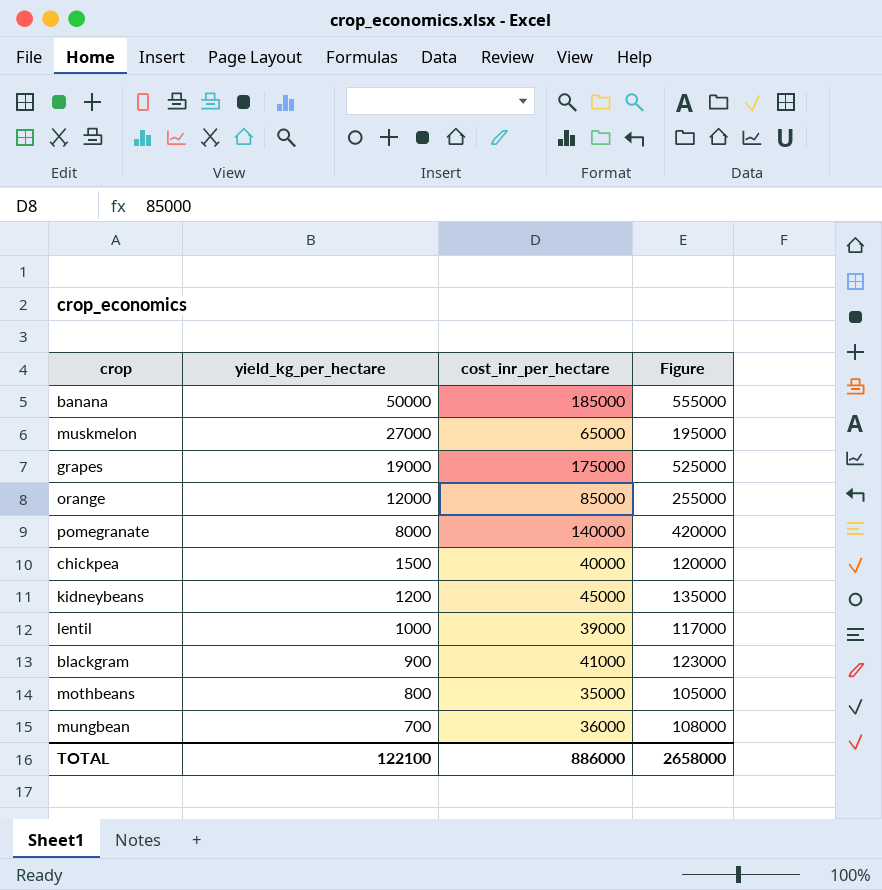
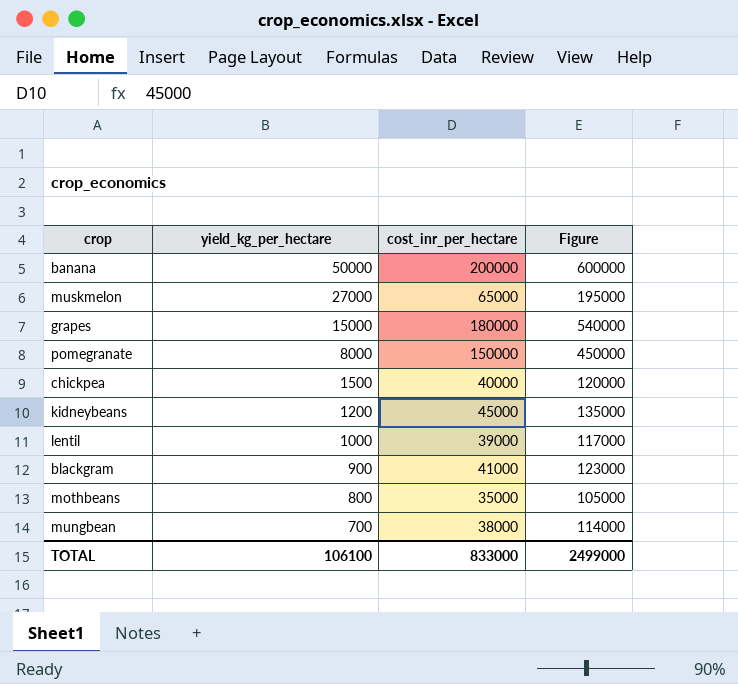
row orange: 12000 | 85000 | 255000 -> none
banana | cost_inr_per_hectare: 185000 -> 200000
banana | Figure: 555000 -> 600000
grapes | yield_kg_per_hectare: 19000 -> 15000
grapes | cost_inr_per_hectare: 175000 -> 180000
grapes | Figure: 525000 -> 540000
pomegranate | cost_inr_per_hectare: 140000 -> 150000
pomegranate | Figure: 420000 -> 450000
mungbean | cost_inr_per_hectare: 36000 -> 38000
mungbean | Figure: 108000 -> 114000
TOTAL | yield_kg_per_hectare: 122100 -> 106100
TOTAL | cost_inr_per_hectare: 886000 -> 833000
TOTAL | Figure: 2658000 -> 2499000

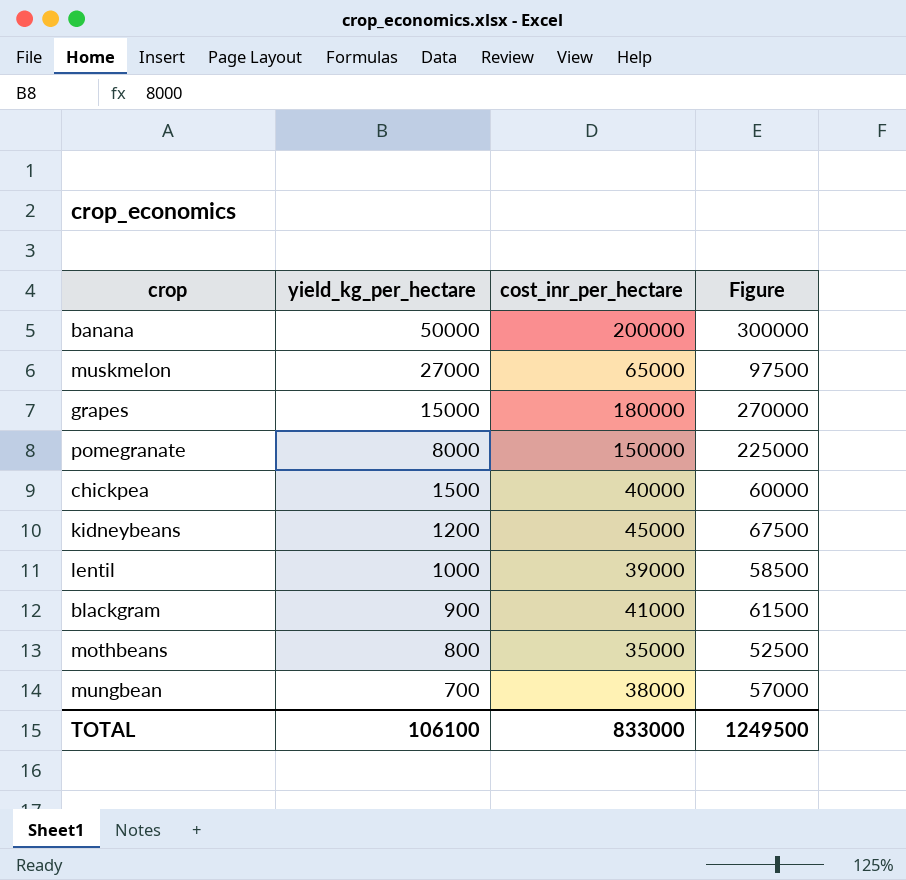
column Figure | formula: [cost_inr_per_hectare] * 3 -> [cost_inr_per_hectare] * 1.5
TOTAL | Figure: 2499000 -> 1249500

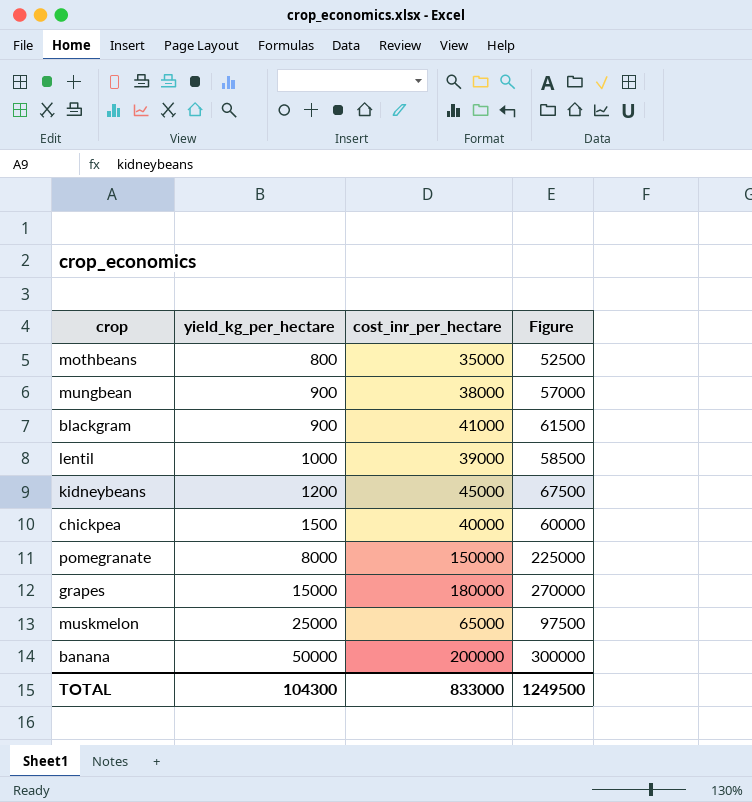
row order: yield_kg_per_hectare descending -> yield_kg_per_hectare ascending
mungbean | yield_kg_per_hectare: 700 -> 900
muskmelon | yield_kg_per_hectare: 27000 -> 25000
TOTAL | yield_kg_per_hectare: 106100 -> 104300

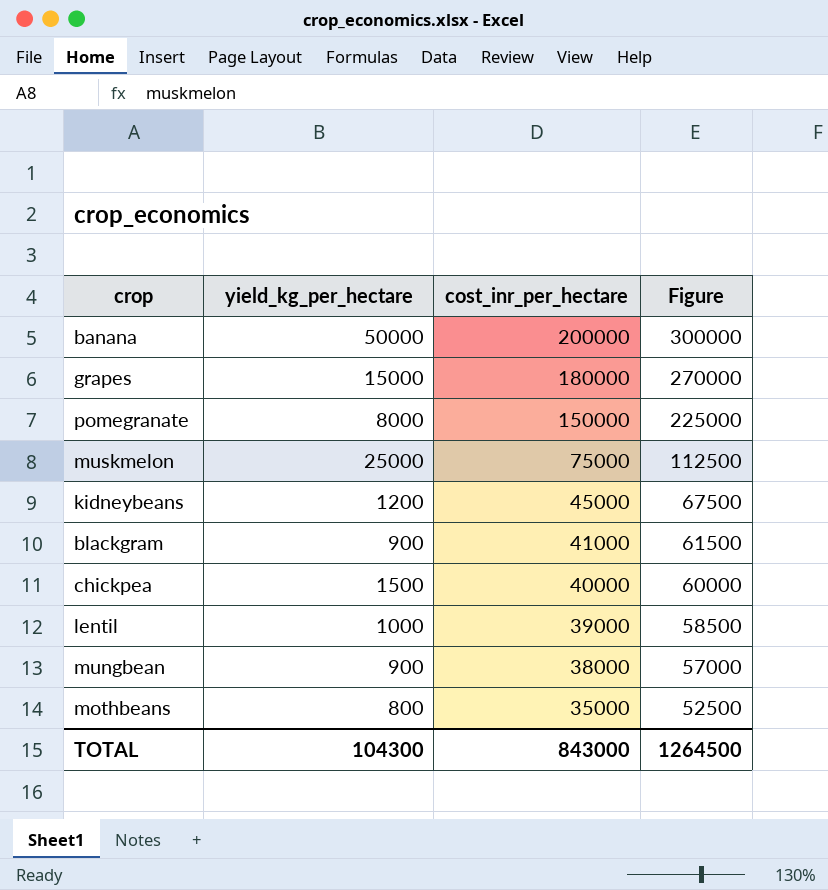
row order: yield_kg_per_hectare ascending -> cost_inr_per_hectare descending
muskmelon | cost_inr_per_hectare: 65000 -> 75000
muskmelon | Figure: 97500 -> 112500
TOTAL | cost_inr_per_hectare: 833000 -> 843000
TOTAL | Figure: 1249500 -> 1264500

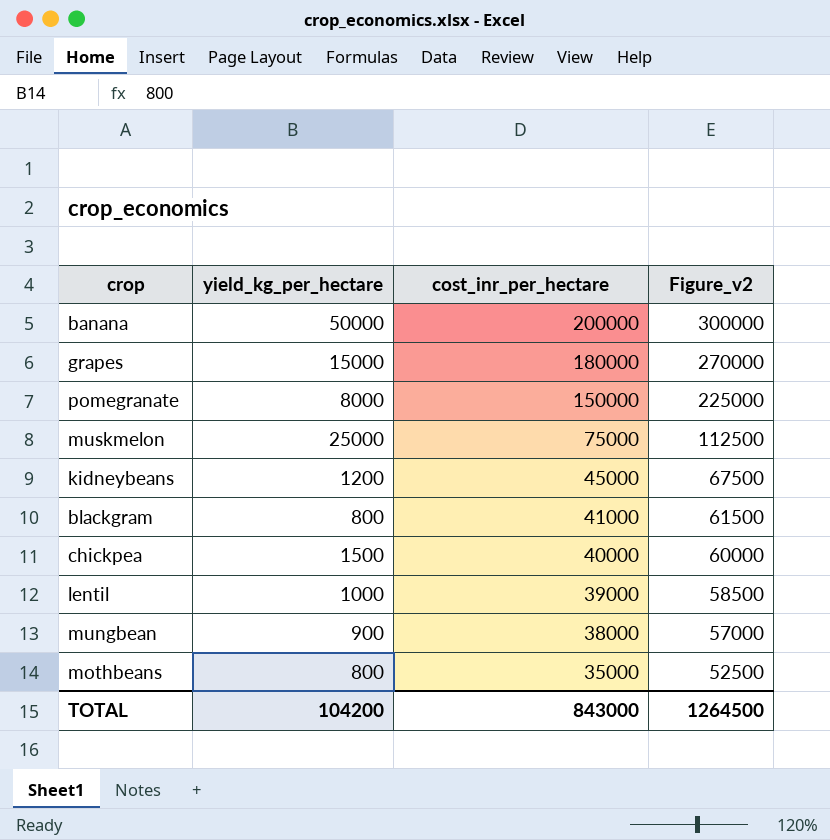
column name: Figure -> Figure_v2
blackgram | yield_kg_per_hectare: 900 -> 800
TOTAL | yield_kg_per_hectare: 104300 -> 104200

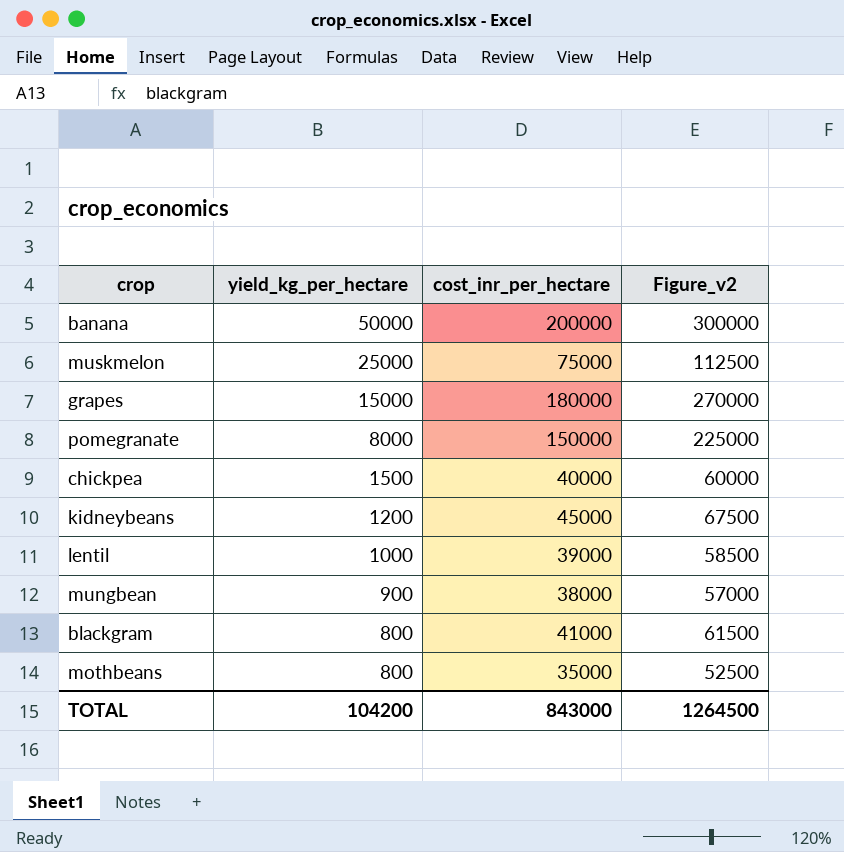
row order: cost_inr_per_hectare descending -> yield_kg_per_hectare descending

